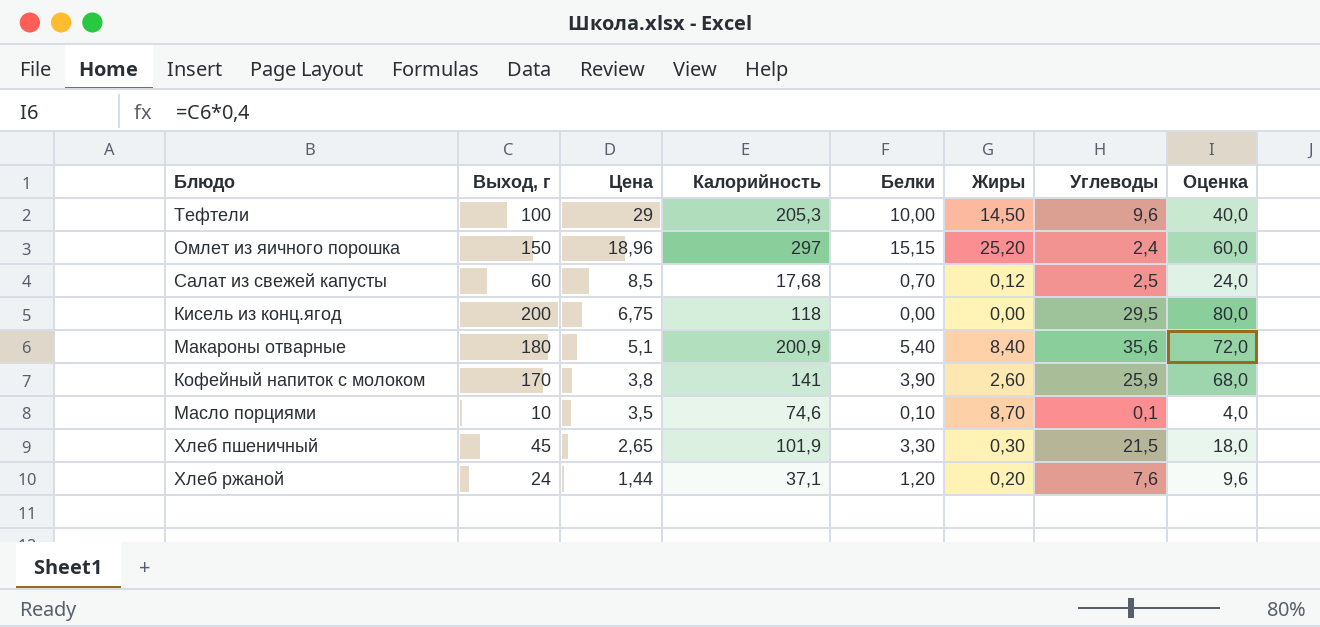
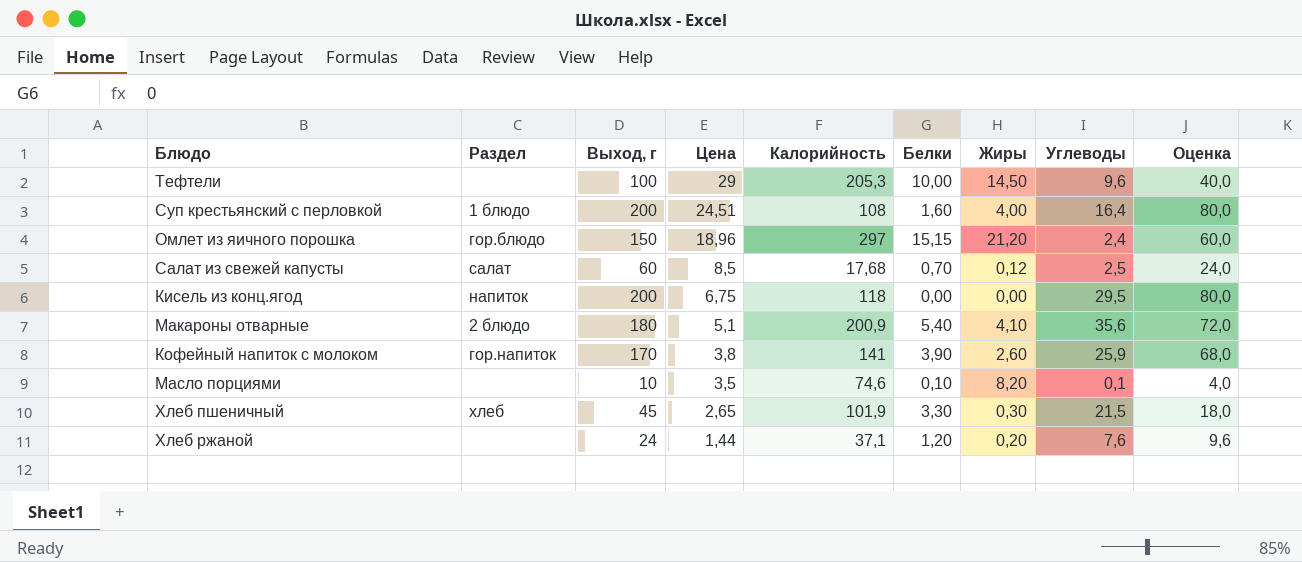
column Раздел | position: none -> 2
row Суп крестьянский с перловкой: none -> 1 блюдо | 200 | 24,51 | 108 | 1,60 | 4,00 | 16,4 | 80,0
Омлет из яичного порошка | Жиры: 25,20 -> 21,20
Макароны отварные | Жиры: 8,40 -> 4,10
Масло порциями | Жиры: 8,70 -> 8,20

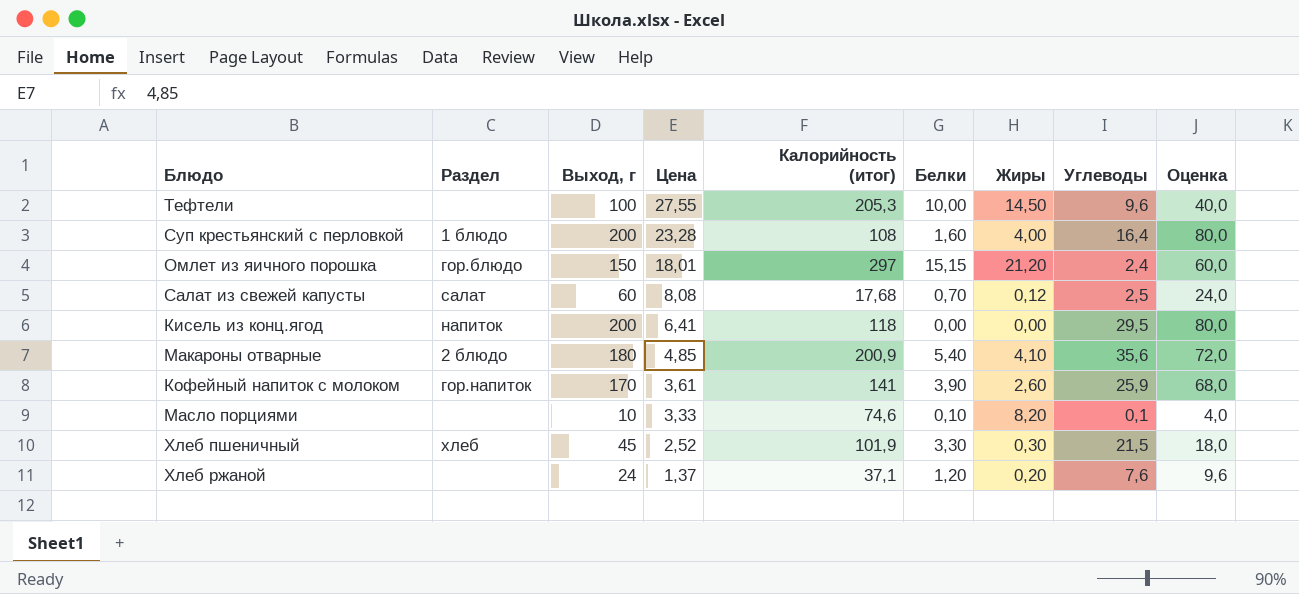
column name: Калорийность -> Калорийность (итог)
Тефтели | Цена: 29 -> 27,55
Суп крестьянский с перловкой | Цена: 24,51 -> 23,28
Омлет из яичного порошка | Цена: 18,96 -> 18,01
Салат из свежей капусты | Цена: 8,5 -> 8,08
Кисель из конц.ягод | Цена: 6,75 -> 6,41
Макароны отварные | Цена: 5,1 -> 4,85
Кофейный напиток с молоком | Цена: 3,8 -> 3,61
Масло порциями | Цена: 3,5 -> 3,33
Хлеб пшеничный | Цена: 2,65 -> 2,52
Хлеб ржаной | Цена: 1,44 -> 1,37

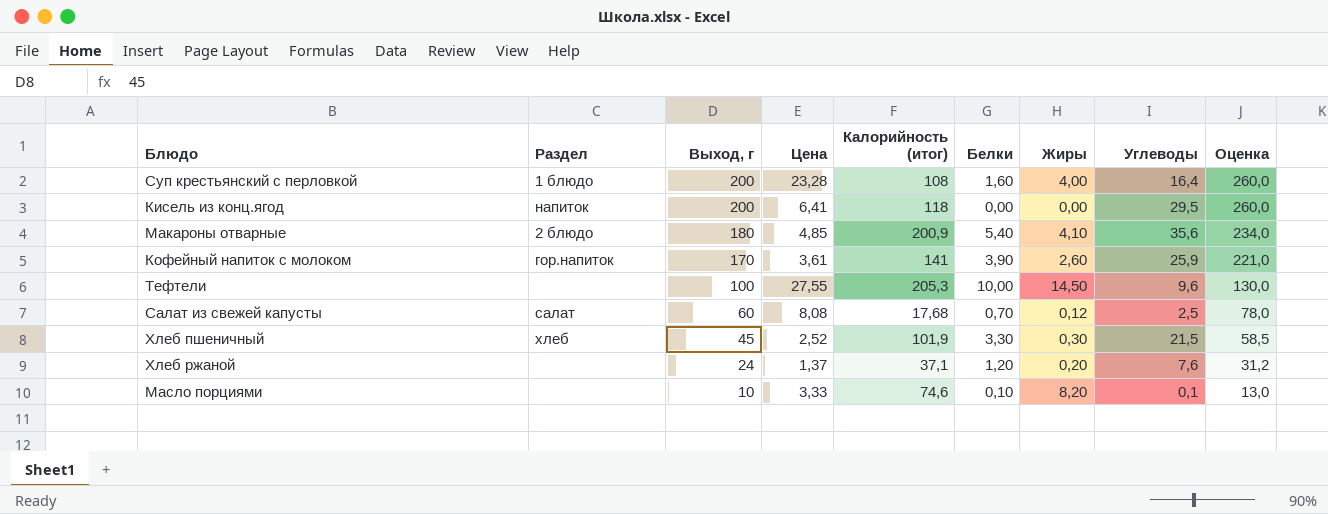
row order: Цена descending -> Выход, г descending
column Оценка | formula: [Выход, г] * 0,4 -> [Выход, г] * 1,3
row Омлет из яичного порошка: гор.блюдо | 150 | 18,01 | 297 | 15,15 | 21,20 | 2,4 | 60,0 -> none

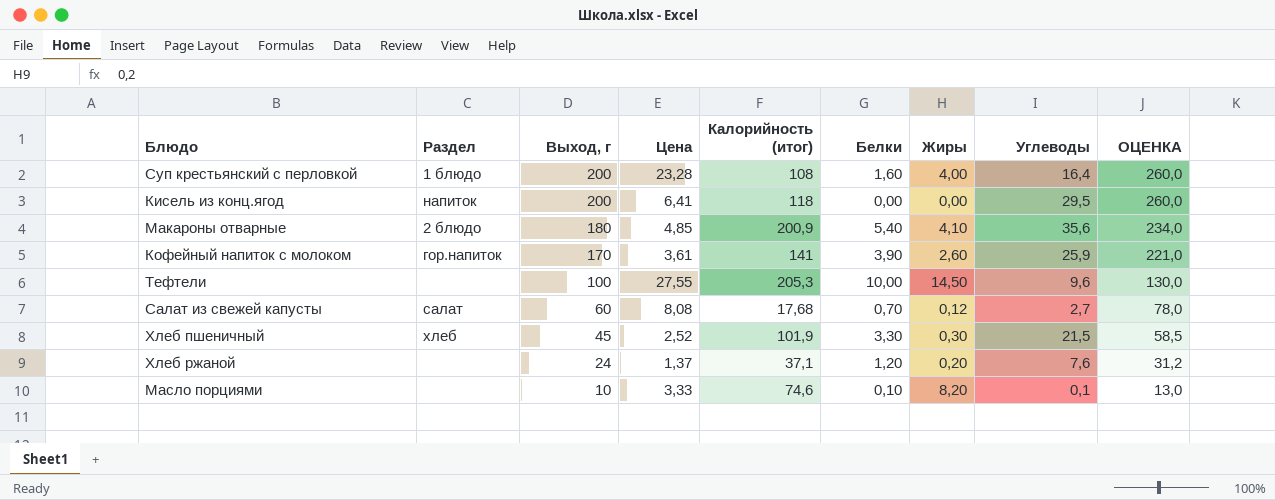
column name: Оценка -> ОЦЕНКА
Салат из свежей капусты | Углеводы: 2,5 -> 2,7

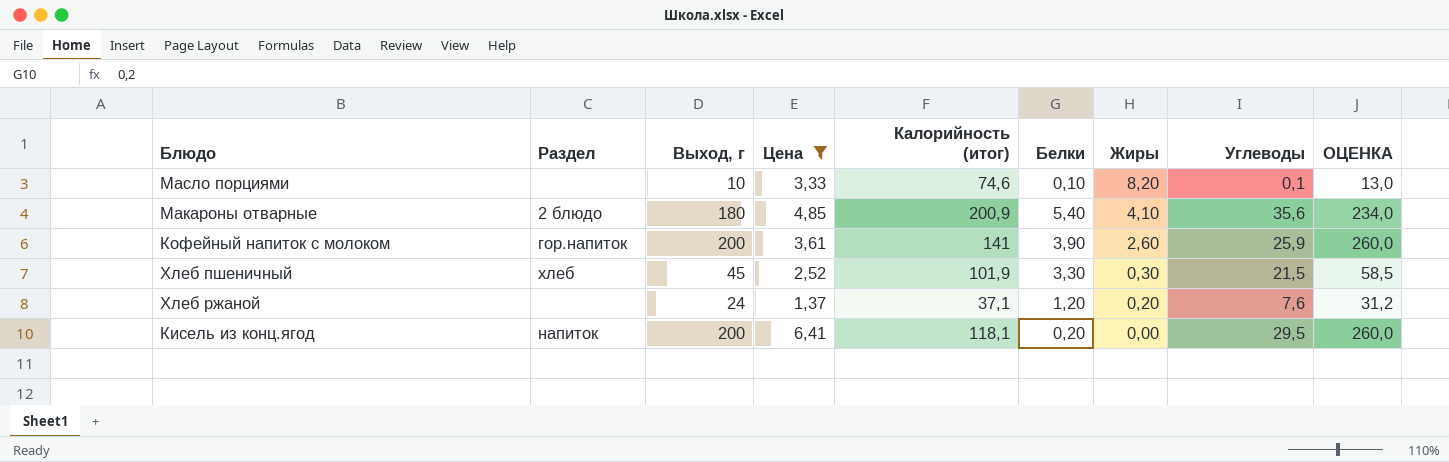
filter: none -> Цена <= 6,41
row order: Выход, г descending -> Жиры descending
Кофейный напиток с молоком | Выход, г: 170 -> 200
Кофейный напиток с молоком | ОЦЕНКА: 221,0 -> 260,0
Кисель из конц.ягод | Калорийность (итог): 118 -> 118,1
Кисель из конц.ягод | Белки: 0,00 -> 0,20

